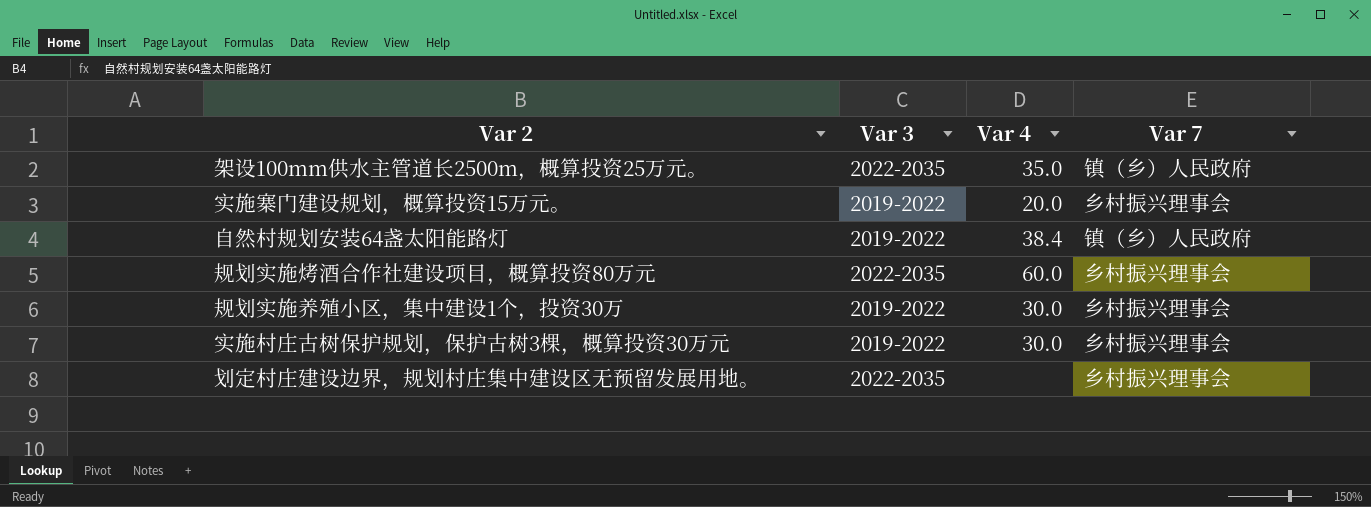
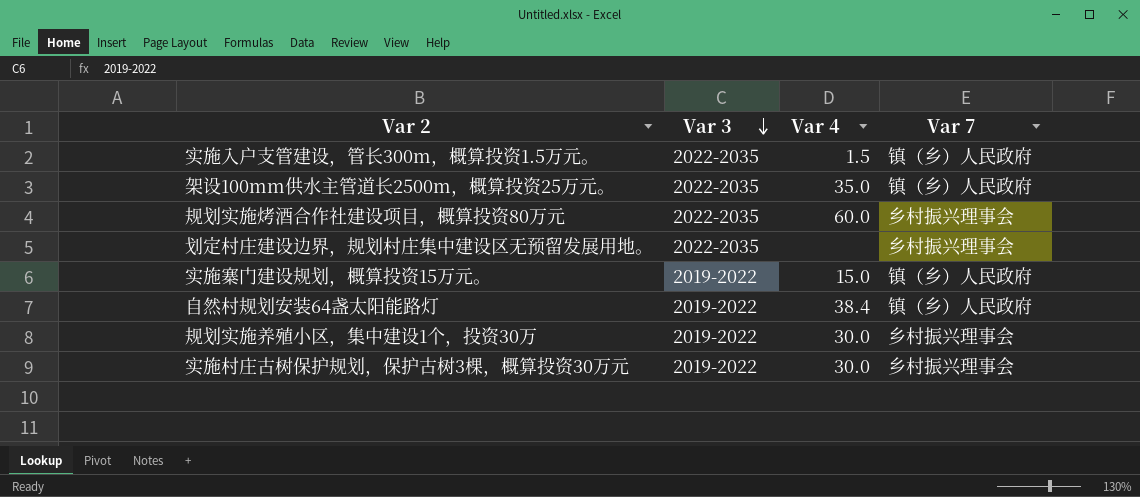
row order: none -> Var 3 descending
row 实施入户支管建设，管长300m，概算投资1.5万元。: none -> 2022-2035 | 1.5 | 镇（乡）人民政府
实施寨门建设规划，概算投资15万元。 | Var 4: 20.0 -> 15.0
实施寨门建设规划，概算投资15万元。 | Var 7: 乡村振兴理事会 -> 镇（乡）人民政府

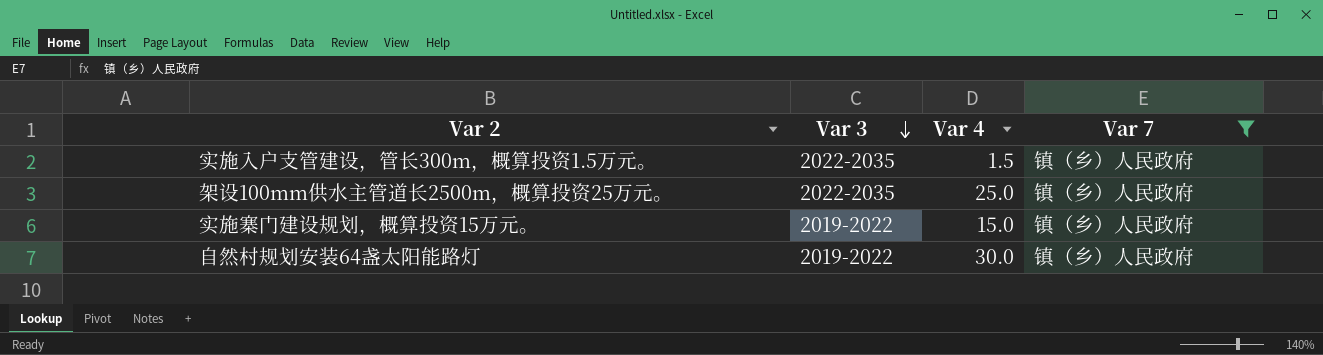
filter: none -> Var 7 = 镇（乡）人民政府
架设100mm供水主管道长2500m，概算投资25万元。 | Var 4: 35.0 -> 25.0
自然村规划安装64盏太阳能路灯 | Var 4: 38.4 -> 30.0

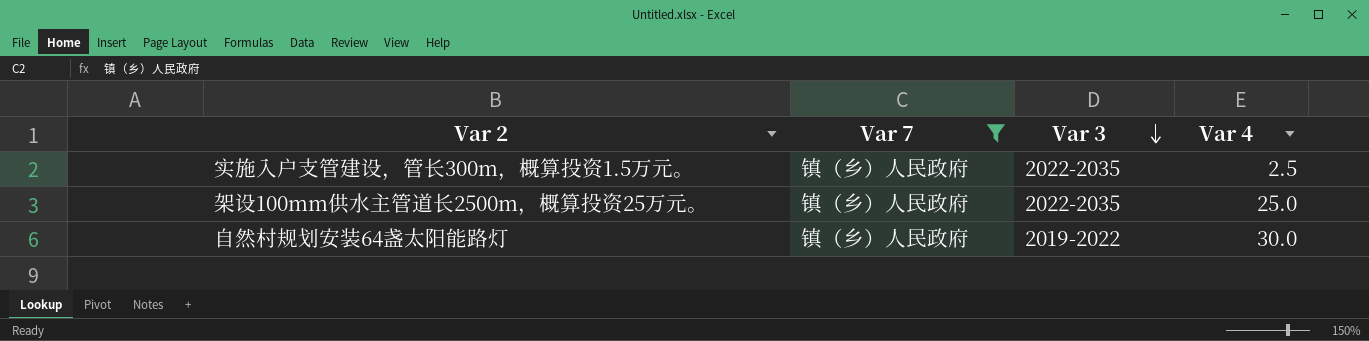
column Var 7 | position: 4 -> 2
row 实施寨门建设规划，概算投资15万元。: 2019-2022 | 15.0 | 镇（乡）人民政府 -> none
实施入户支管建设，管长300m，概算投资1.5万元。 | Var 4: 1.5 -> 2.5

